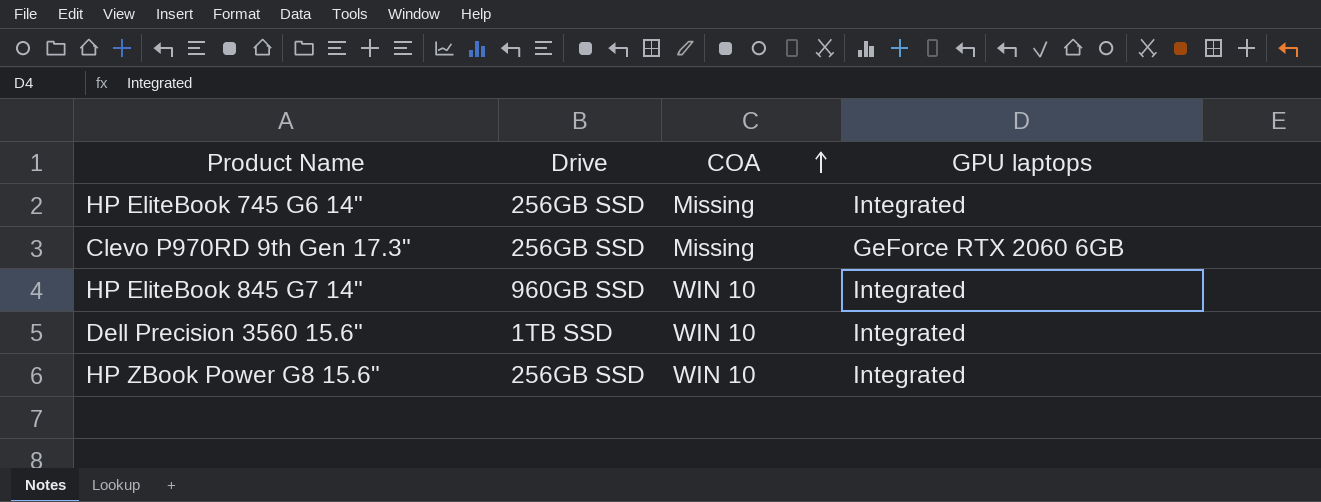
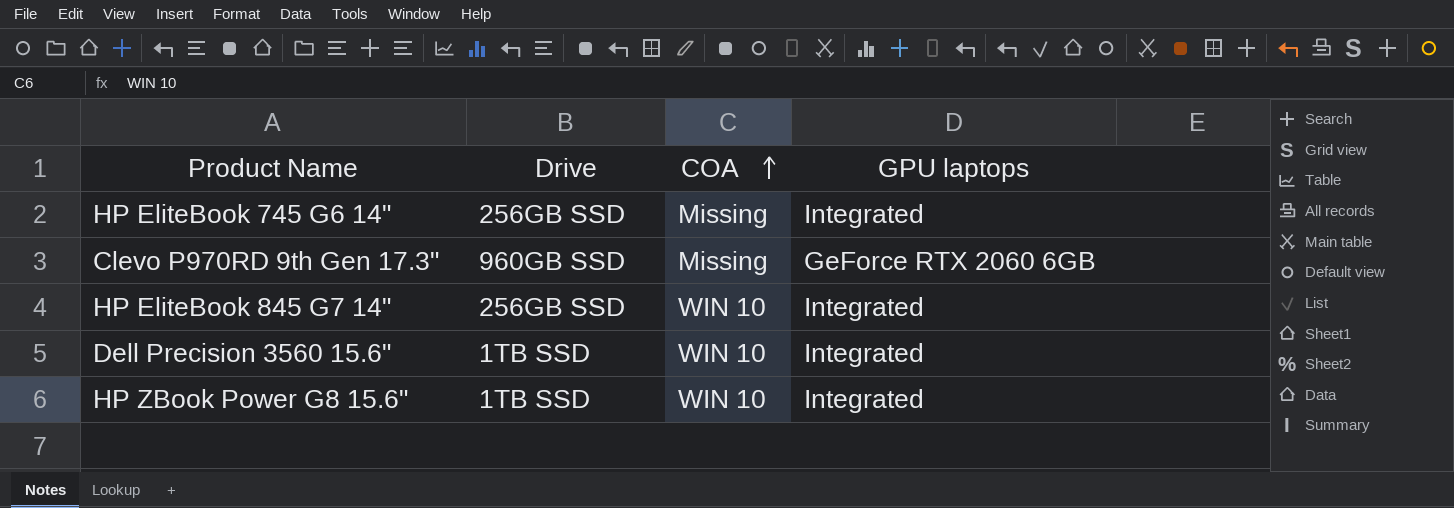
Clevo P970RD 9th Gen 17.3" | Drive: 256GB SSD -> 960GB SSD
HP EliteBook 845 G7 14" | Drive: 960GB SSD -> 256GB SSD
HP ZBook Power G8 15.6" | Drive: 256GB SSD -> 1TB SSD

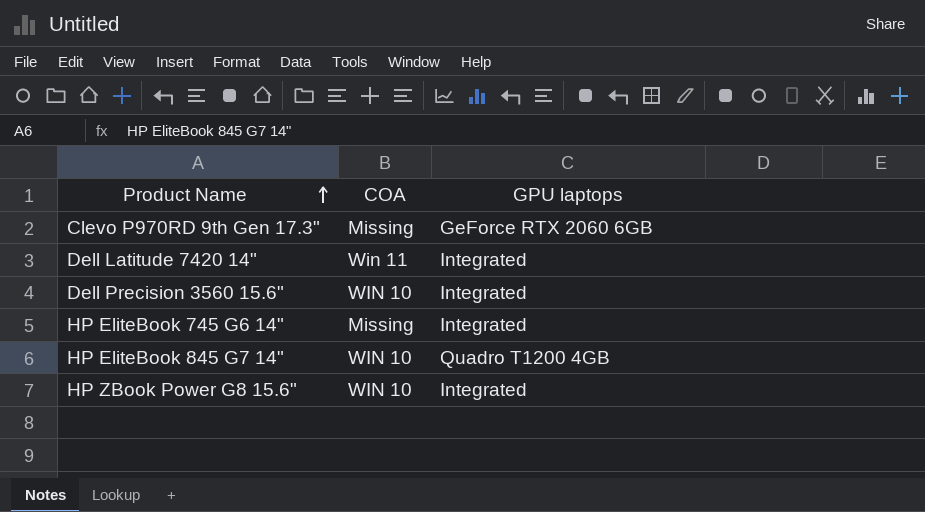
row order: COA ascending -> Product Name ascending
column Drive | position: 2 -> none
row Dell Latitude 7420 14": none -> Win 11 | Integrated
HP EliteBook 845 G7 14" | GPU laptops: Integrated -> Quadro T1200 4GB

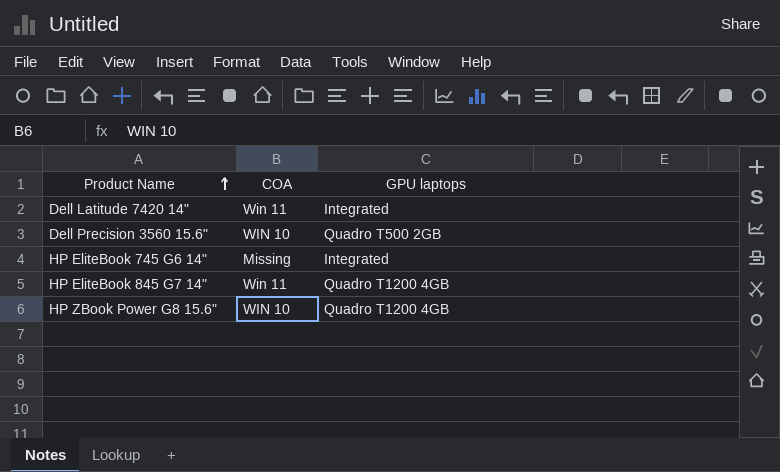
row Clevo P970RD 9th Gen 17.3": Missing | GeForce RTX 2060 6GB -> none
Dell Precision 3560 15.6" | GPU laptops: Integrated -> Quadro T500 2GB
HP EliteBook 845 G7 14" | COA: WIN 10 -> Win 11
HP ZBook Power G8 15.6" | GPU laptops: Integrated -> Quadro T1200 4GB

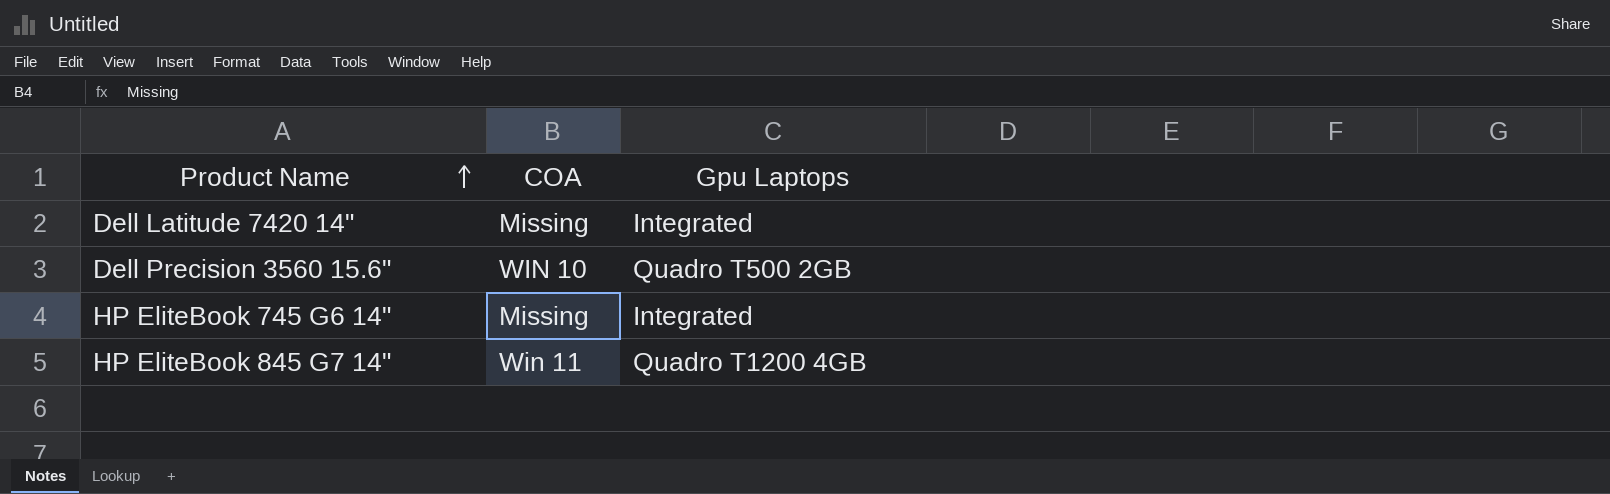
column name: GPU laptops -> Gpu Laptops
row HP ZBook Power G8 15.6": WIN 10 | Quadro T1200 4GB -> none
Dell Latitude 7420 14" | COA: Win 11 -> Missing

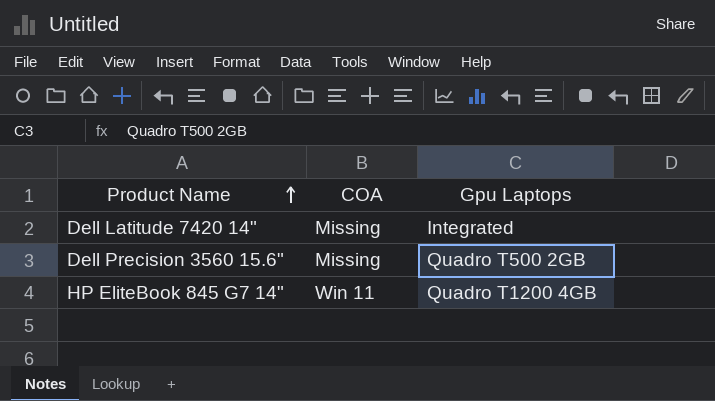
row HP EliteBook 745 G6 14": Missing | Integrated -> none
Dell Precision 3560 15.6" | COA: WIN 10 -> Missing

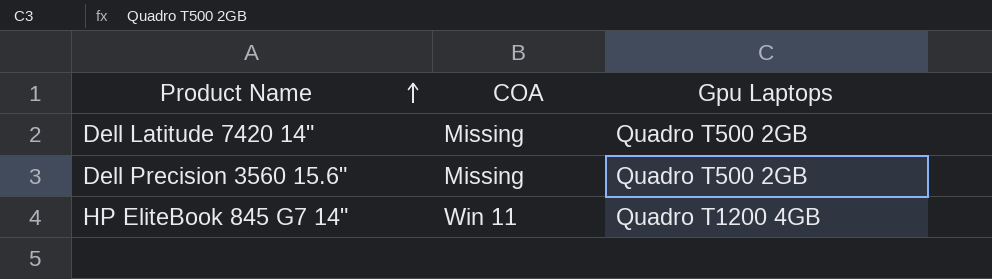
Dell Latitude 7420 14" | Gpu Laptops: Integrated -> Quadro T500 2GB

